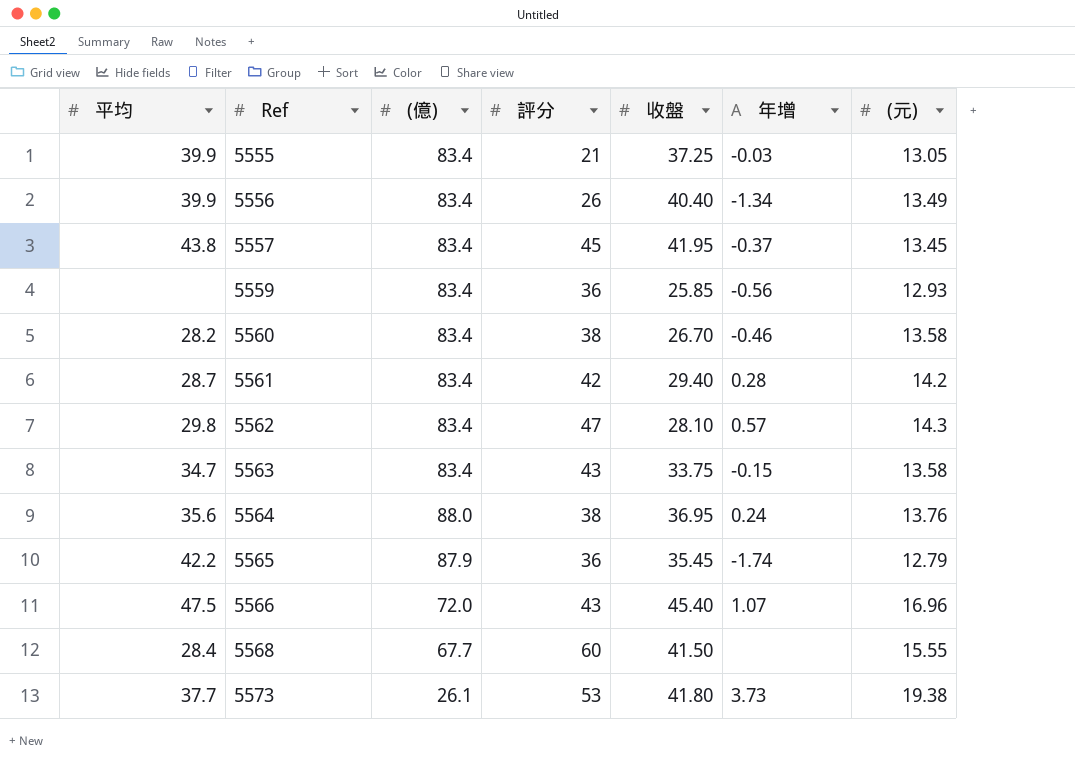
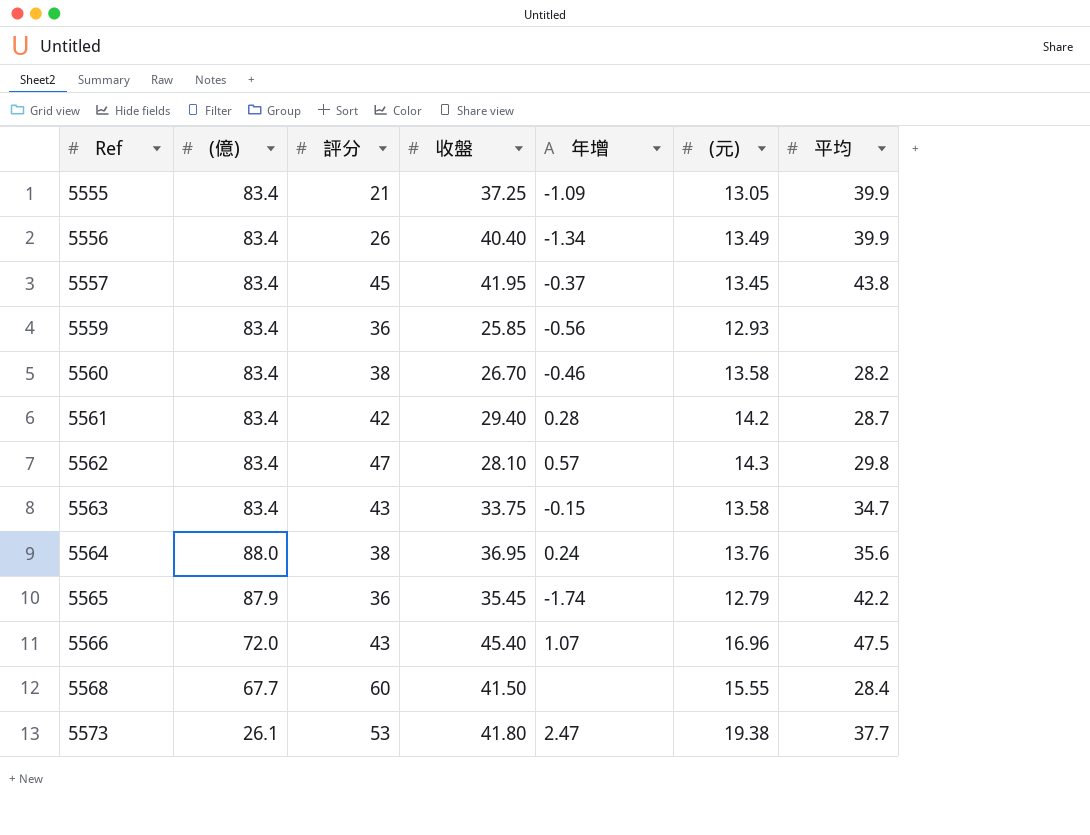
column 平均 | position: 1 -> 7
5555 | 年增: -0.03 -> -1.09
5573 | 年增: 3.73 -> 2.47

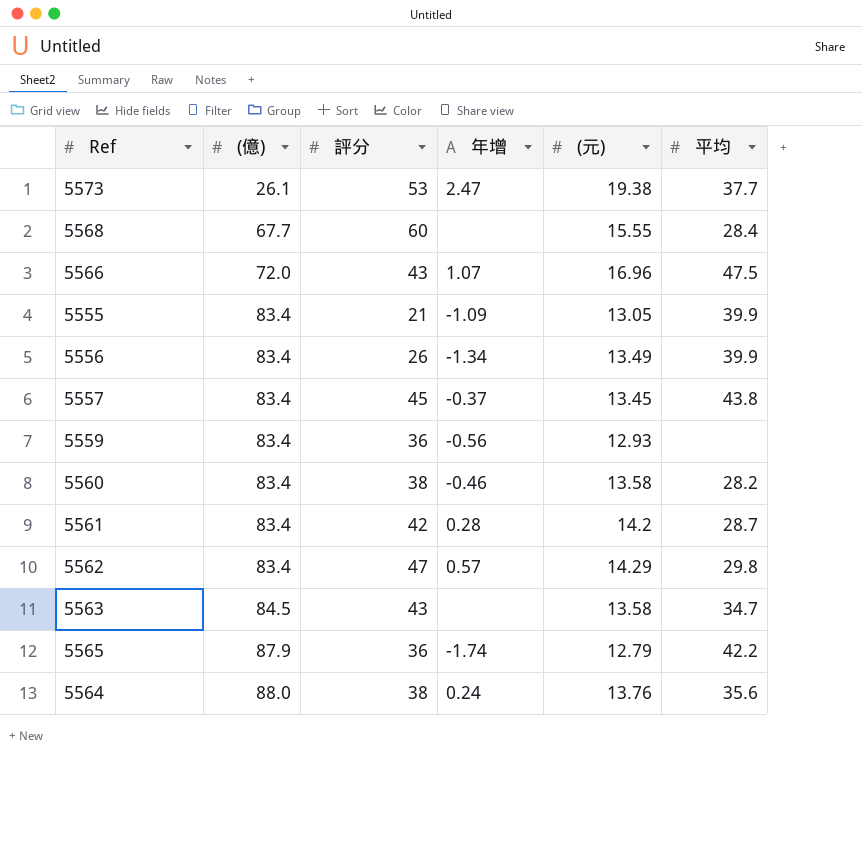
row order: Ref ascending -> (億) ascending
column 收盤 | position: 4 -> none
5562 | (元): 14.3 -> 14.29
5563 | (億): 83.4 -> 84.5
5563 | 年增: -0.15 -> none

